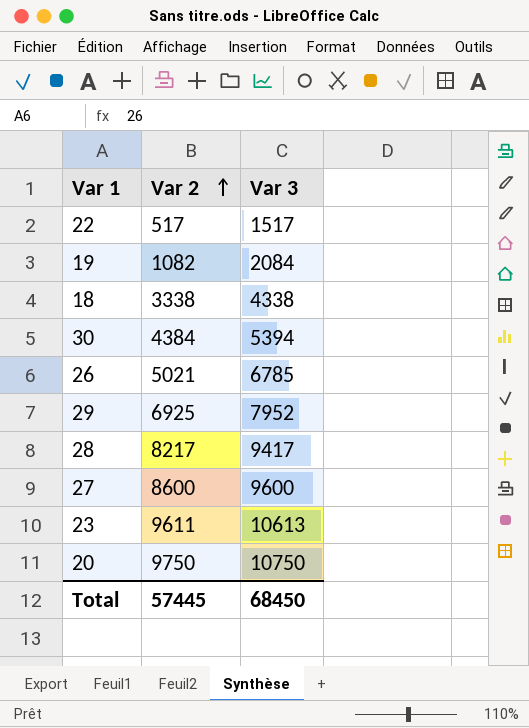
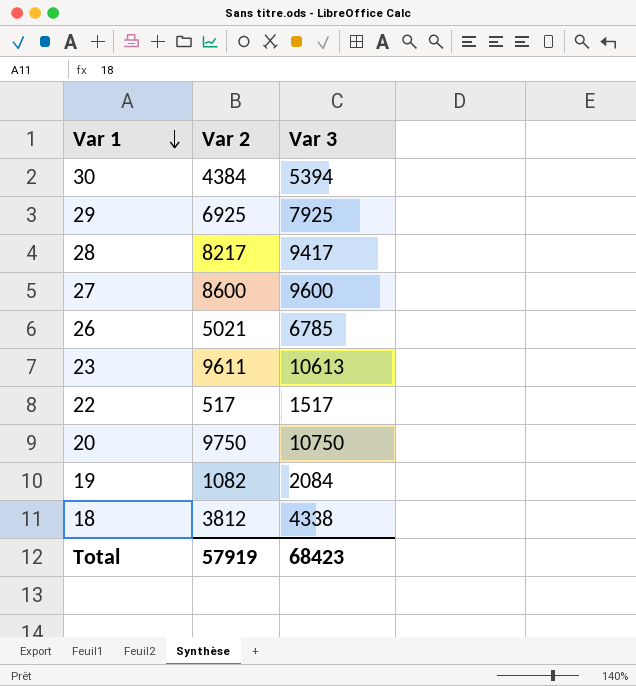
row order: Var 2 ascending -> Var 1 descending
29 | Var 3: 7952 -> 7925
18 | Var 2: 3338 -> 3812
Total | Var 2: 57445 -> 57919
Total | Var 3: 68450 -> 68423

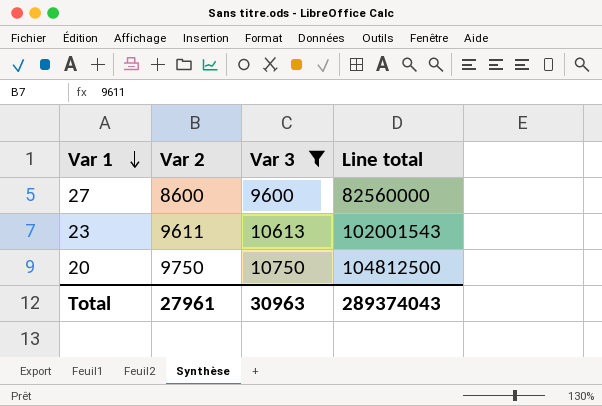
filter: none -> Var 3 >= 9600
column Line total | formula: none -> [Var 2] * [Var 3]
Total | Var 2: 57919 -> 27961
Total | Var 3: 68423 -> 30963

